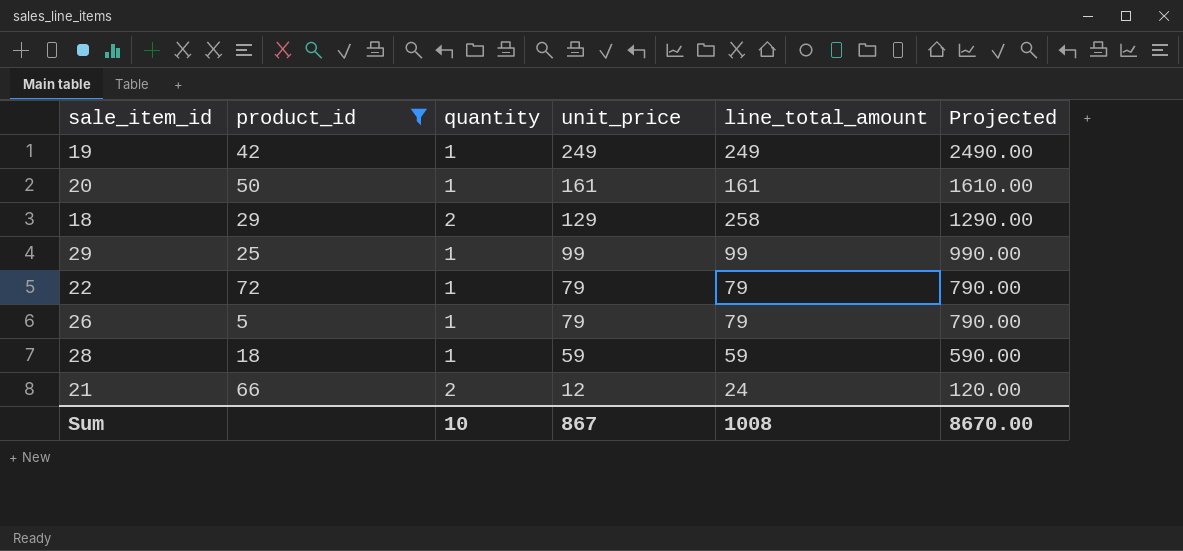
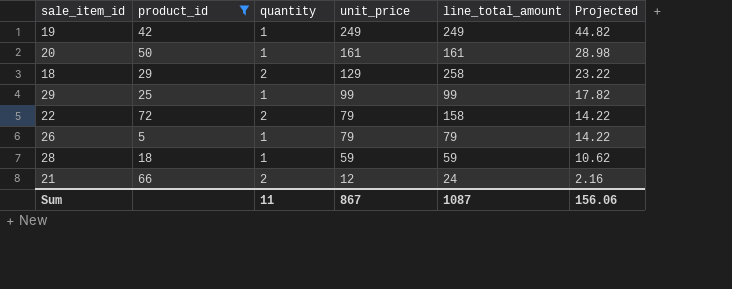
column Projected | formula: [unit_price] * 10 -> [unit_price] * 0.18
22 | quantity: 1 -> 2
22 | line_total_amount: 79 -> 158
Sum | quantity: 10 -> 11
Sum | line_total_amount: 1008 -> 1087
Sum | Projected: 8670.00 -> 156.06

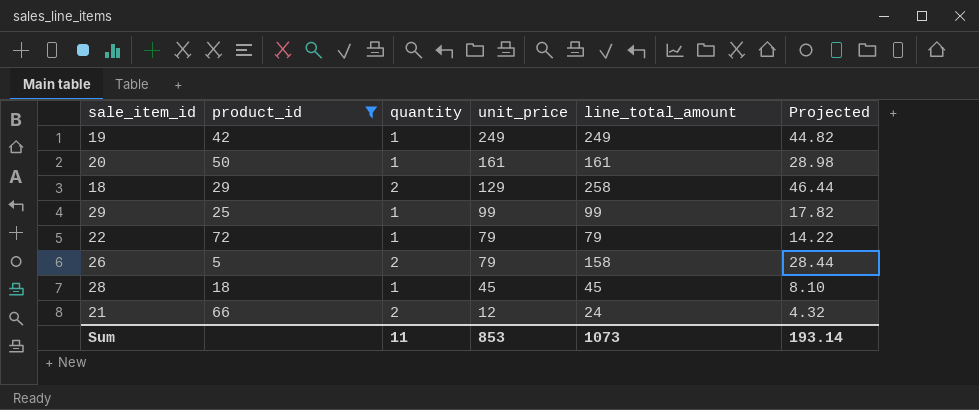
column Projected | formula: [unit_price] * 0.18 -> [line_total_amount] * 0.18
22 | quantity: 2 -> 1
22 | line_total_amount: 158 -> 79
26 | quantity: 1 -> 2
26 | line_total_amount: 79 -> 158
28 | unit_price: 59 -> 45
28 | line_total_amount: 59 -> 45
Sum | unit_price: 867 -> 853
Sum | line_total_amount: 1087 -> 1073
Sum | Projected: 156.06 -> 193.14

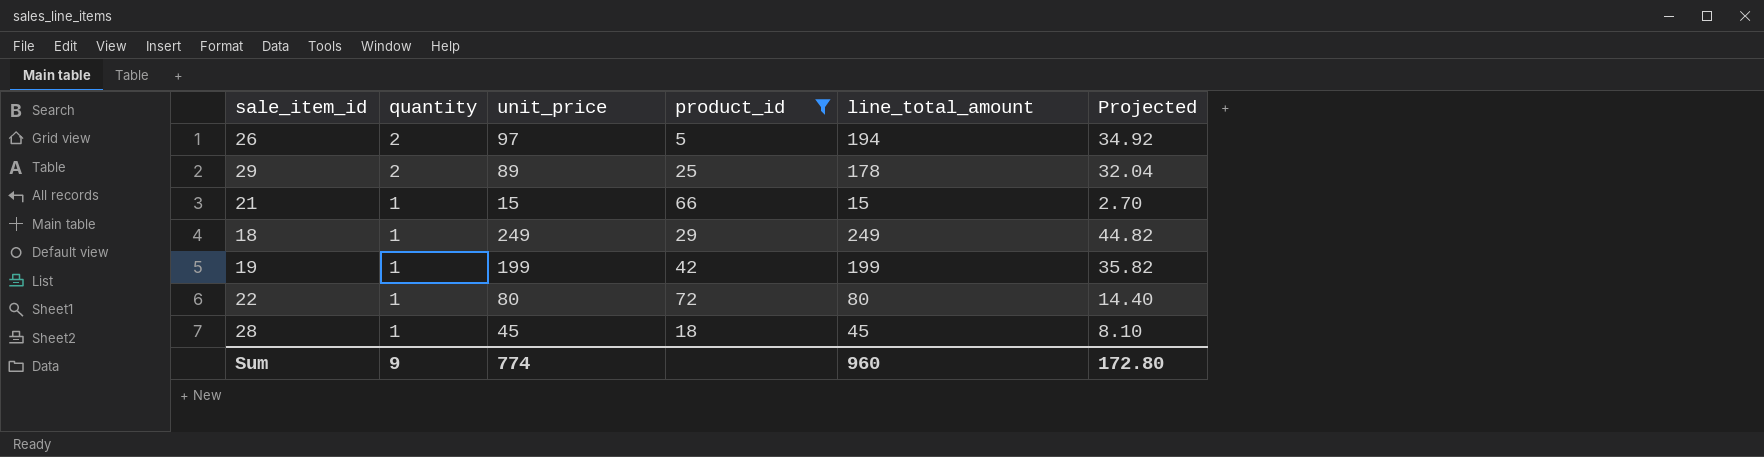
row order: unit_price descending -> quantity descending
column product_id | position: 2 -> 4
row 20: 50 | 1 | 161 | 161 | 28.98 -> none
26 | unit_price: 79 -> 97
26 | line_total_amount: 158 -> 194
26 | Projected: 28.44 -> 34.92
29 | quantity: 1 -> 2
29 | unit_price: 99 -> 89
29 | line_total_amount: 99 -> 178
29 | Projected: 17.82 -> 32.04
21 | quantity: 2 -> 1
21 | unit_price: 12 -> 15
21 | line_total_amount: 24 -> 15
21 | Projected: 4.32 -> 2.70
18 | quantity: 2 -> 1
18 | unit_price: 129 -> 249
18 | line_total_amount: 258 -> 249
18 | Projected: 46.44 -> 44.82
19 | unit_price: 249 -> 199
19 | line_total_amount: 249 -> 199
19 | Projected: 44.82 -> 35.82
22 | unit_price: 79 -> 80
22 | line_total_amount: 79 -> 80
22 | Projected: 14.22 -> 14.40
Sum | quantity: 11 -> 9
Sum | unit_price: 853 -> 774
Sum | line_total_amount: 1073 -> 960
Sum | Projected: 193.14 -> 172.80

